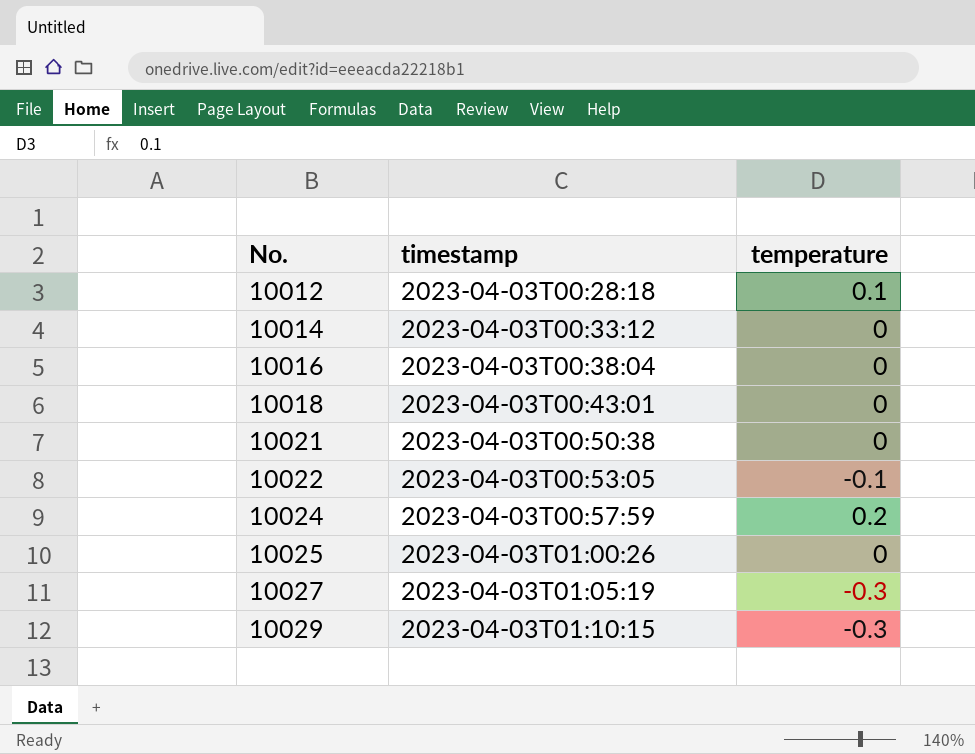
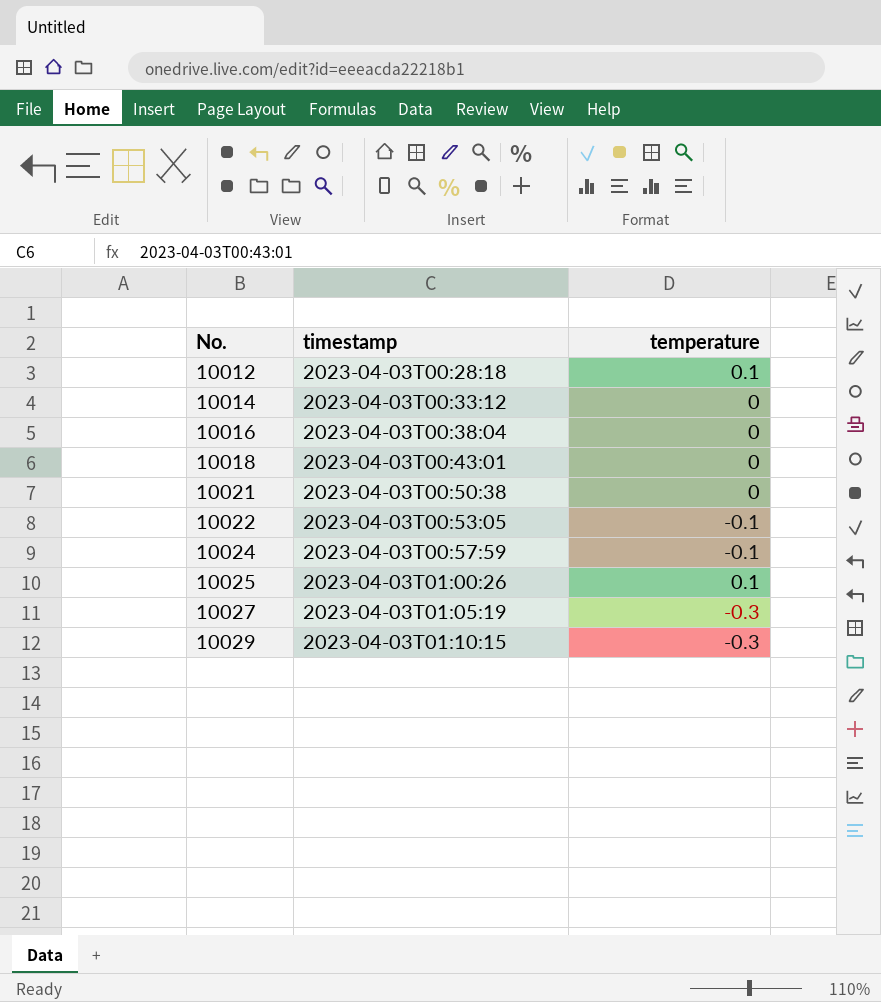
10024 | temperature: 0.2 -> -0.1
10025 | temperature: 0 -> 0.1

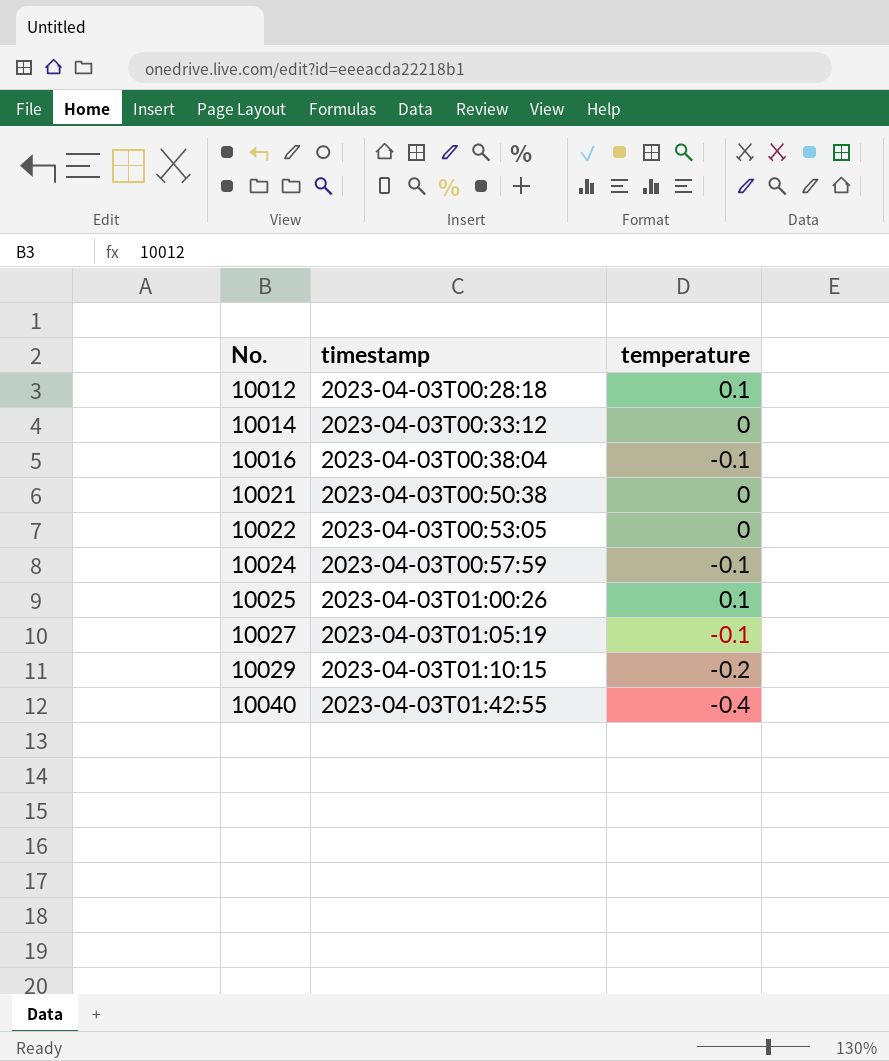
row 10018: 2023-04-03T00:43:01 | 0 -> none
10016 | temperature: 0 -> -0.1
10022 | temperature: -0.1 -> 0
10027 | temperature: -0.3 -> -0.1
10029 | temperature: -0.3 -> -0.2
row 10040: none -> 2023-04-03T01:42:55 | -0.4

